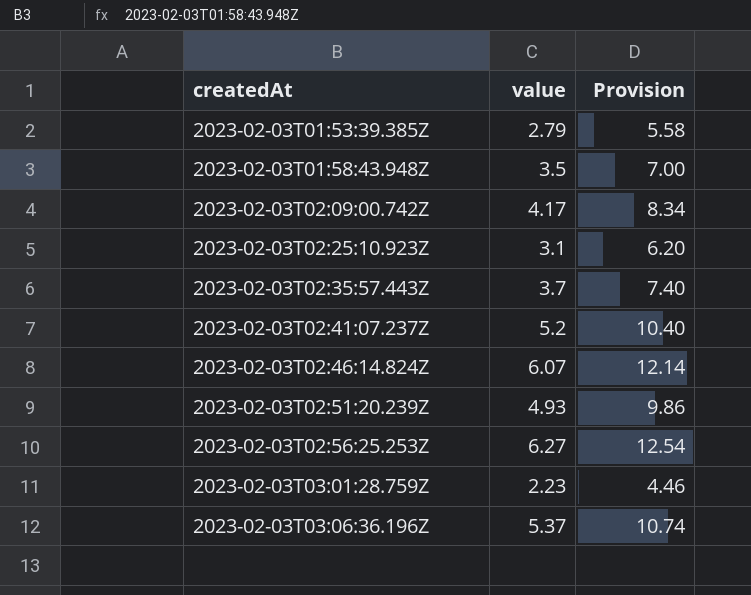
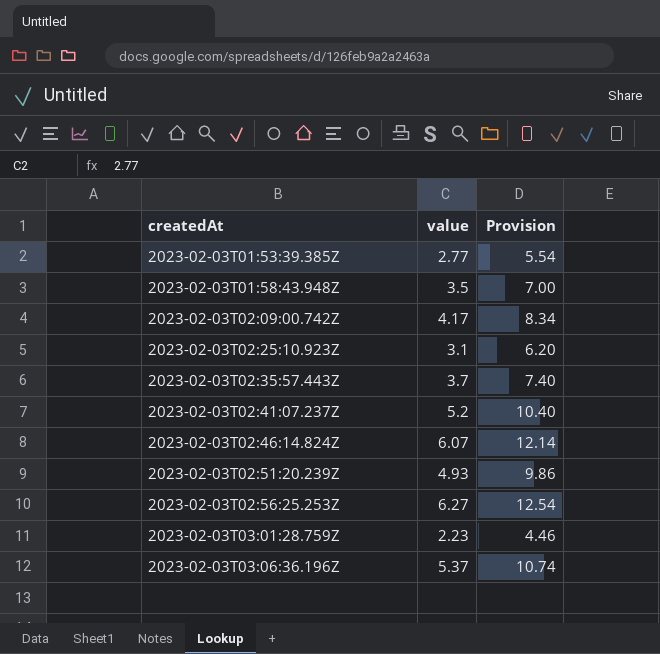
2023-02-03T01:53:39.385Z | value: 2.79 -> 2.77
2023-02-03T01:53:39.385Z | Provision: 5.58 -> 5.54

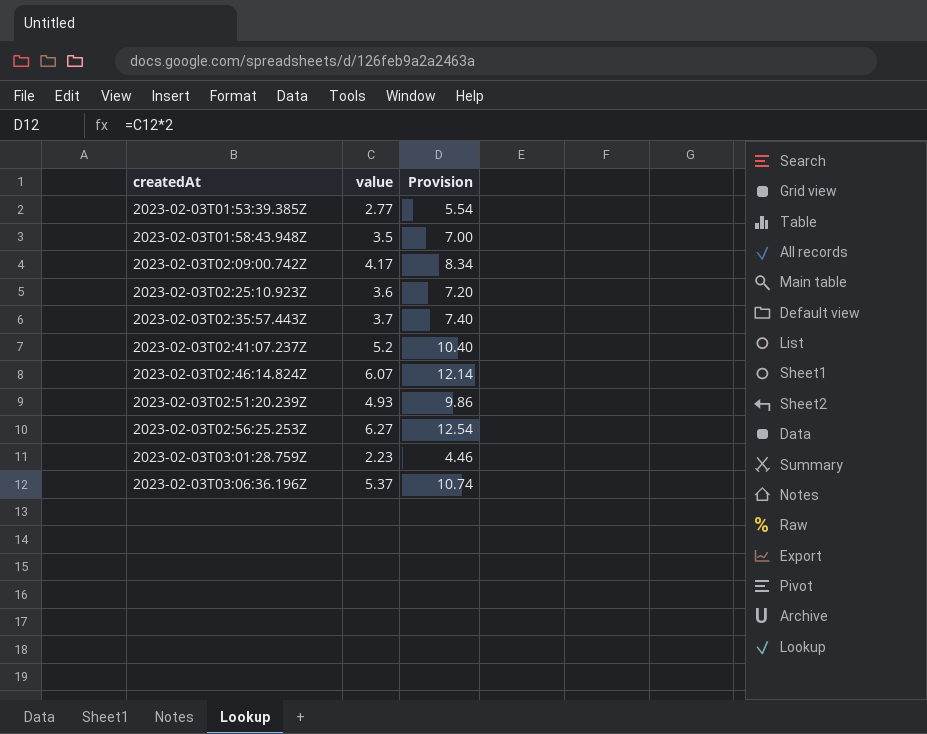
2023-02-03T02:25:10.923Z | value: 3.1 -> 3.6
2023-02-03T02:25:10.923Z | Provision: 6.20 -> 7.20

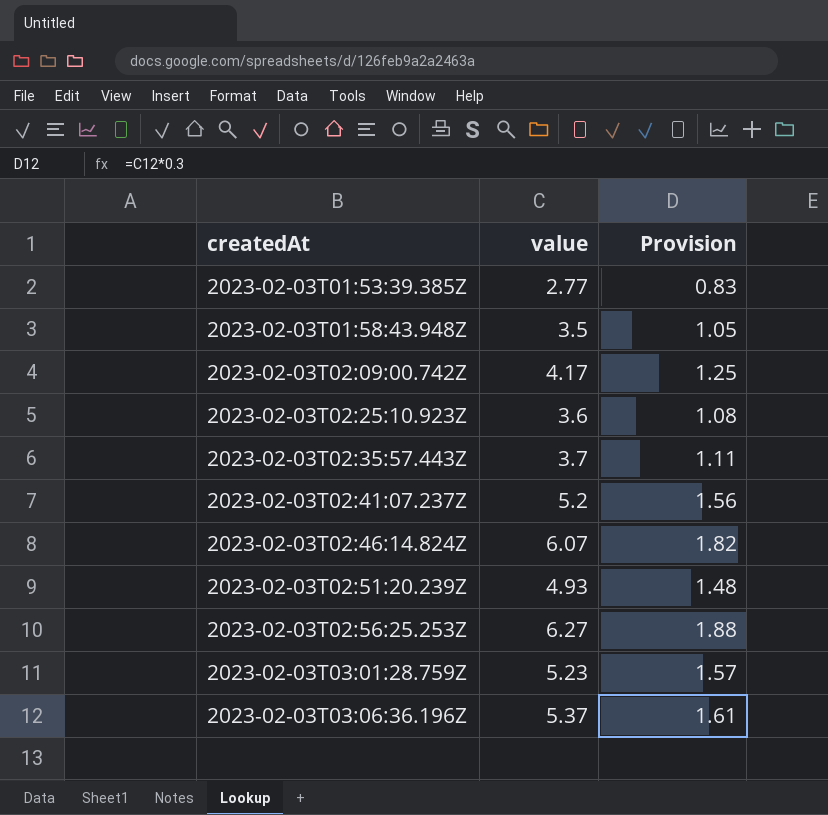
column Provision | formula: [value] * 2 -> [value] * 0.3
2023-02-03T03:01:28.759Z | value: 2.23 -> 5.23

